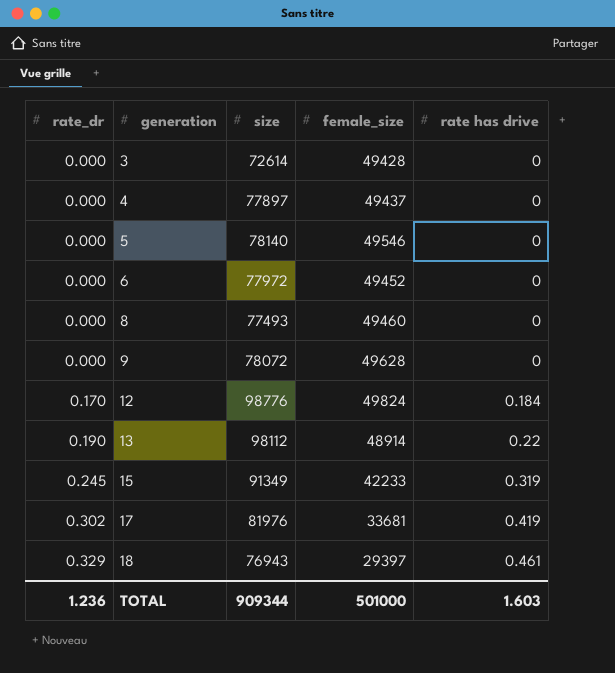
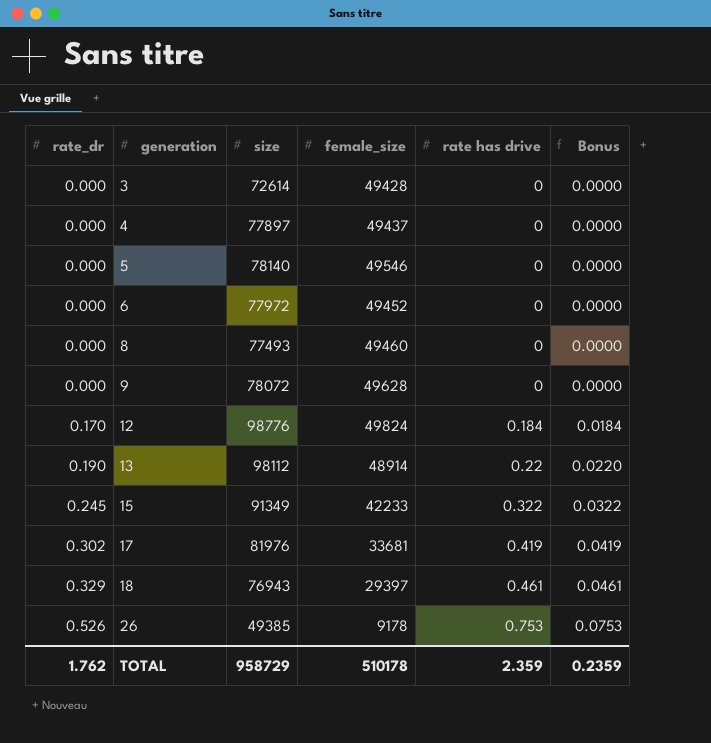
column Bonus | formula: none -> [rate has drive] * 0.1
15 | rate has drive: 0.319 -> 0.322
row 26: none -> 0.526 | 49385 | 9178 | 0.753 | 0.0753
TOTAL | rate_dr: 1.236 -> 1.762
TOTAL | size: 909344 -> 958729
TOTAL | female_size: 501000 -> 510178
TOTAL | rate has drive: 1.603 -> 2.359

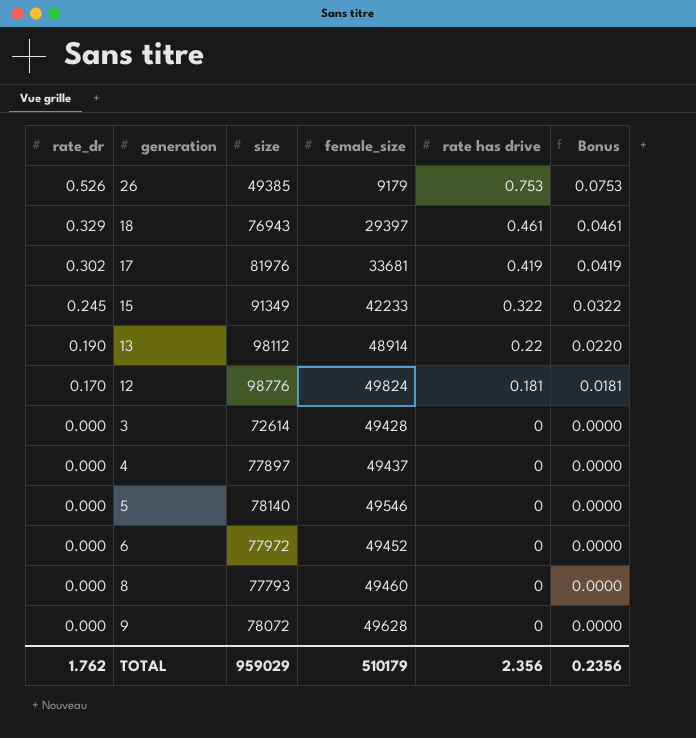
row order: rate_dr ascending -> rate_dr descending
26 | female_size: 9178 -> 9179
12 | rate has drive: 0.184 -> 0.181
12 | Bonus: 0.0184 -> 0.0181
8 | size: 77493 -> 77793
TOTAL | size: 958729 -> 959029
TOTAL | female_size: 510178 -> 510179
TOTAL | rate has drive: 2.359 -> 2.356
TOTAL | Bonus: 0.2359 -> 0.2356

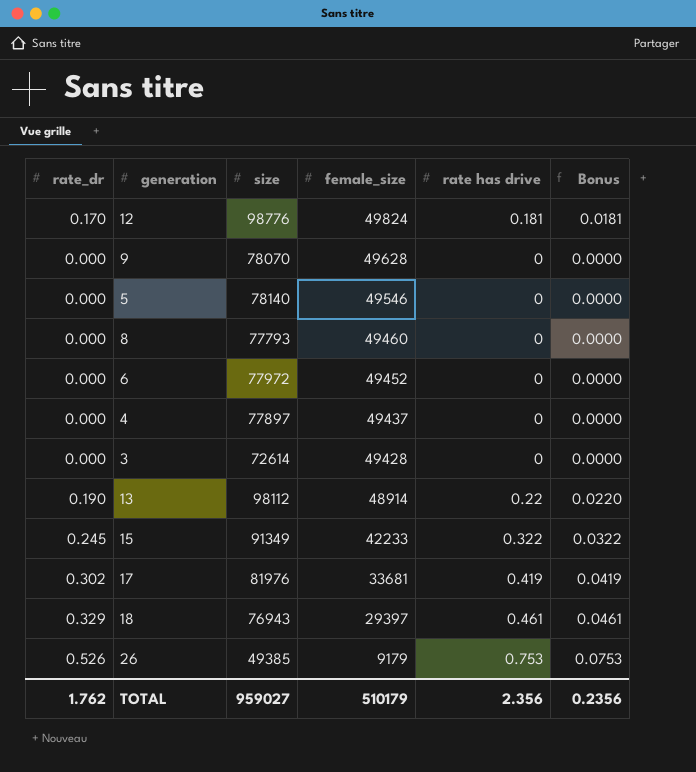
row order: rate_dr descending -> female_size descending
9 | size: 78072 -> 78070
TOTAL | size: 959029 -> 959027

